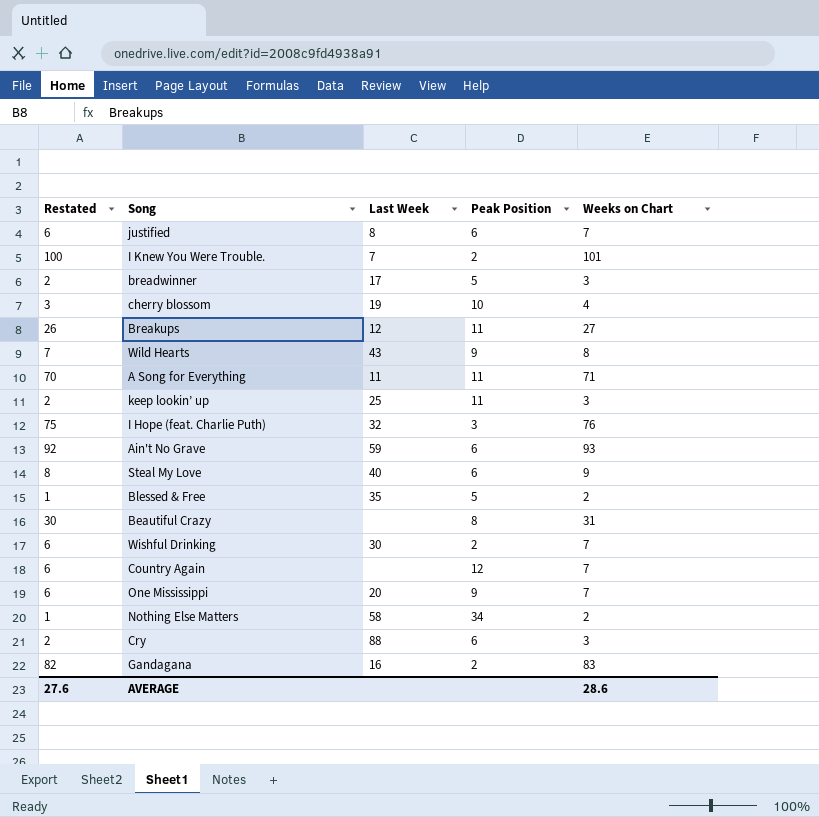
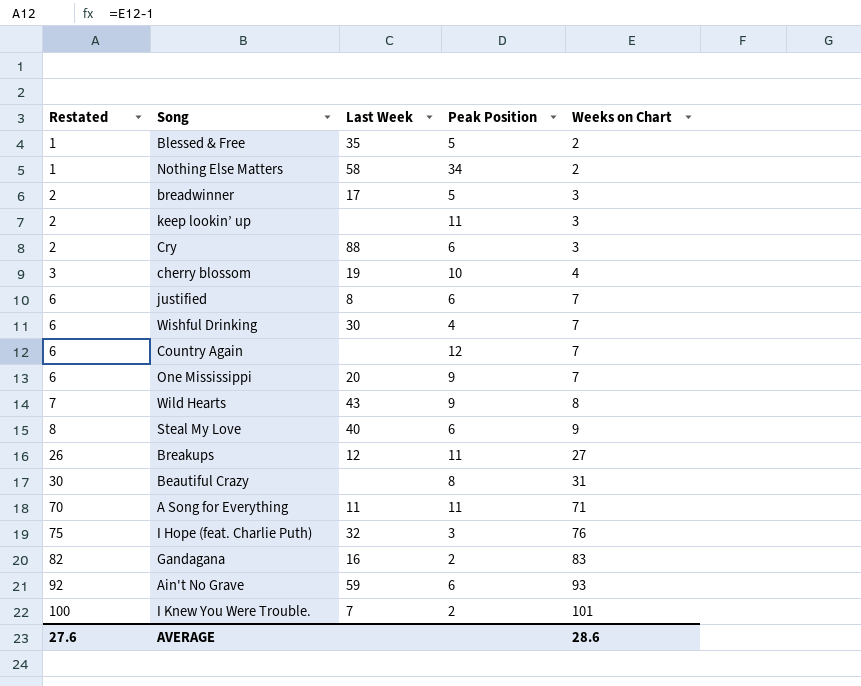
row order: none -> Restated ascending
keep lookin’ up | Last Week: 25 -> none
Wishful Drinking | Peak Position: 2 -> 4

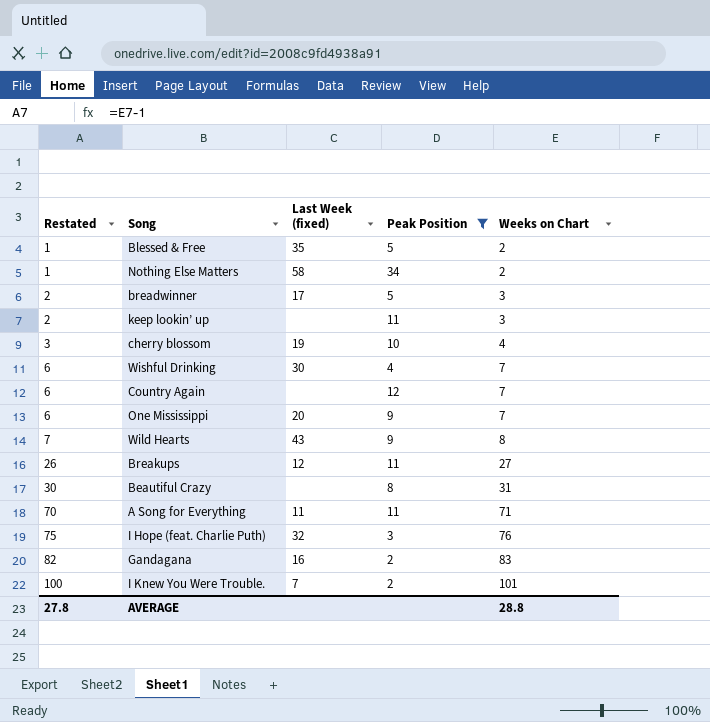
filter: none -> Peak Position != 6
column name: Last Week -> Last Week (fixed)
AVERAGE | Restated: 27.6 -> 27.8
AVERAGE | Weeks on Chart: 28.6 -> 28.8

